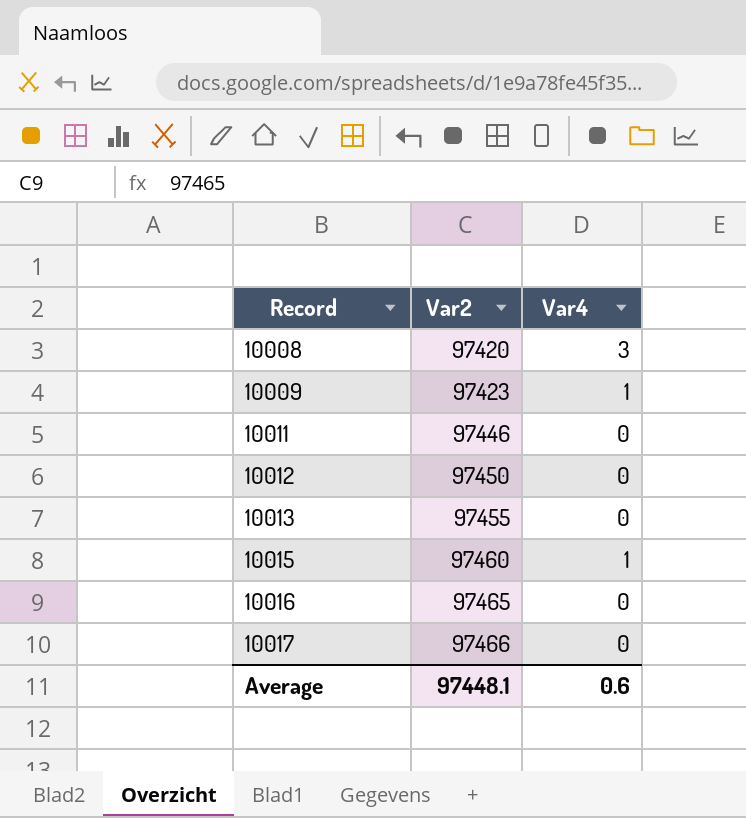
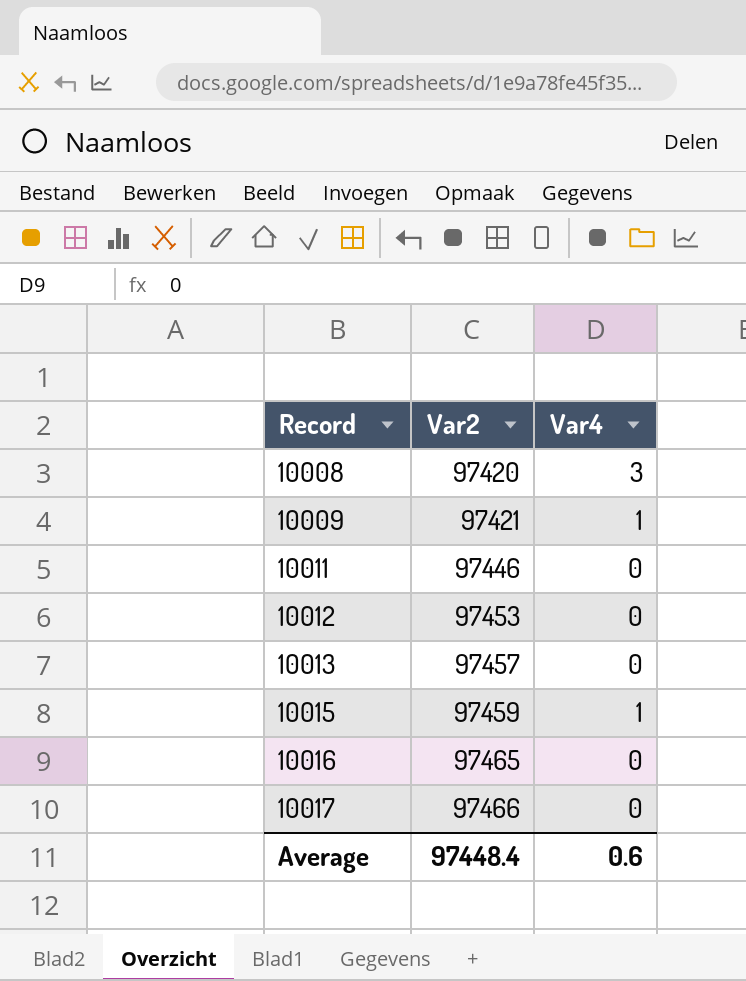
10009 | Var2: 97423 -> 97421
10012 | Var2: 97450 -> 97453
10013 | Var2: 97455 -> 97457
10015 | Var2: 97460 -> 97459
Average | Var2: 97448.1 -> 97448.4

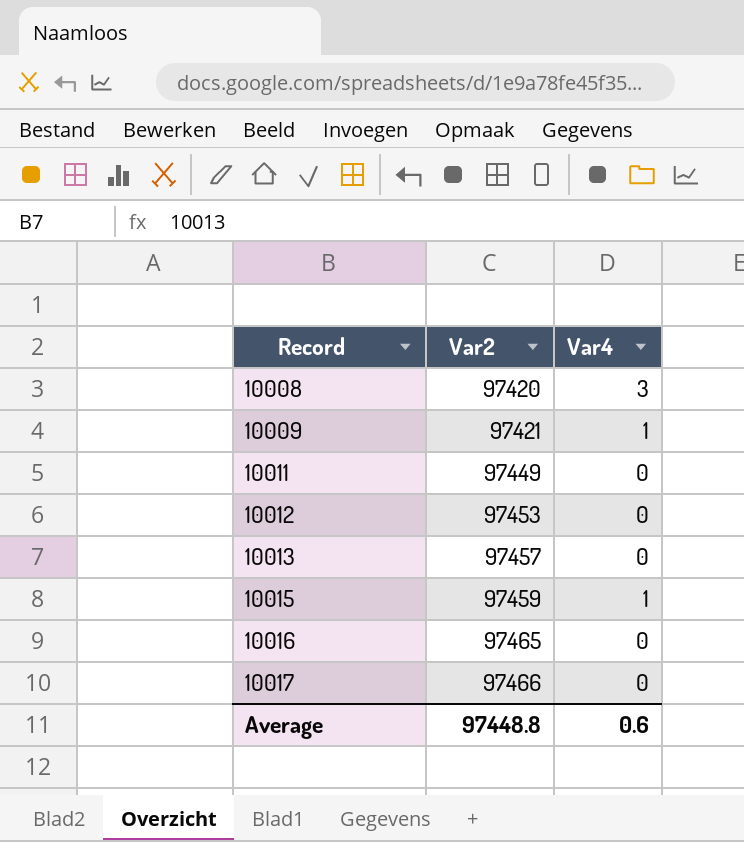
10011 | Var2: 97446 -> 97449
Average | Var2: 97448.4 -> 97448.8

